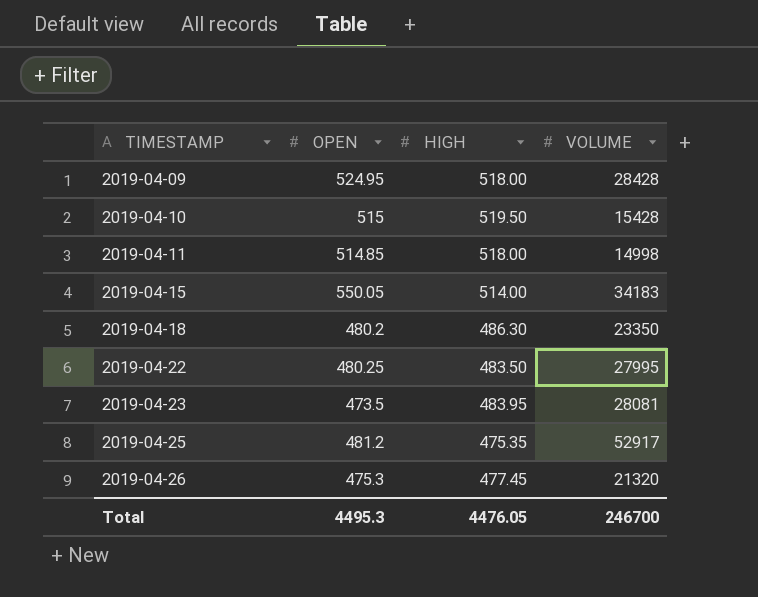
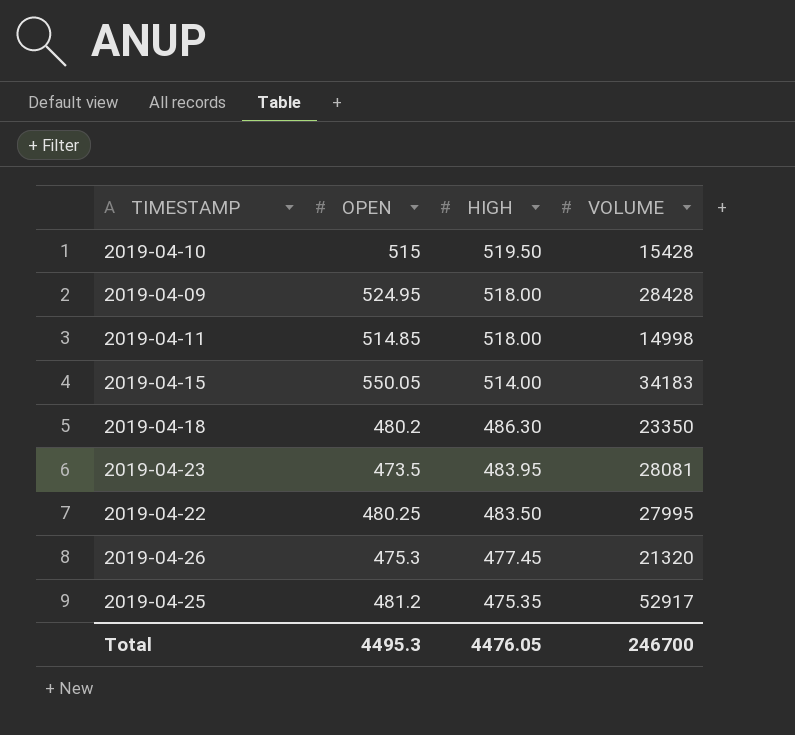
row order: TIMESTAMP ascending -> HIGH descending

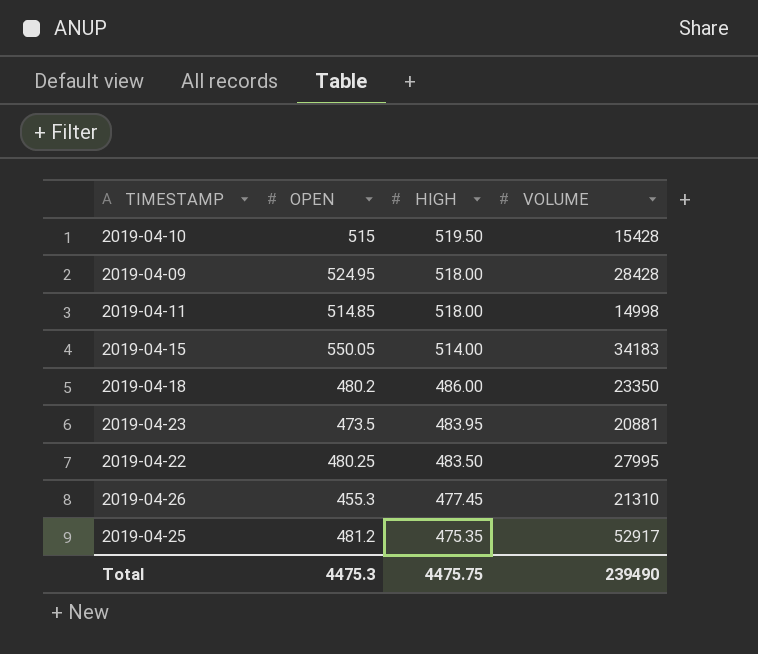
2019-04-18 | HIGH: 486.30 -> 486.00
2019-04-23 | VOLUME: 28081 -> 20881
2019-04-26 | OPEN: 475.3 -> 455.3
2019-04-26 | VOLUME: 21320 -> 21310
Total | OPEN: 4495.3 -> 4475.3
Total | HIGH: 4476.05 -> 4475.75
Total | VOLUME: 246700 -> 239490

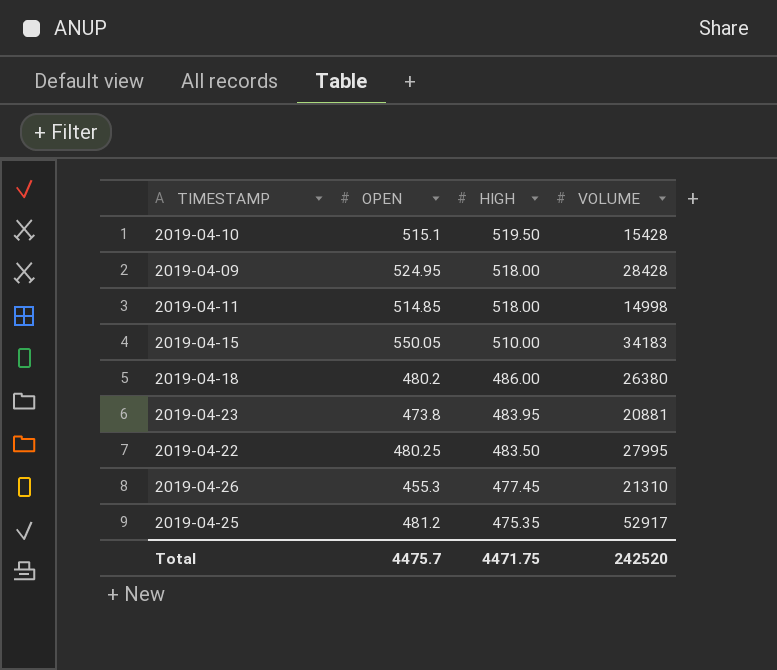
2019-04-10 | OPEN: 515 -> 515.1
2019-04-15 | HIGH: 514.00 -> 510.00
2019-04-18 | VOLUME: 23350 -> 26380
2019-04-23 | OPEN: 473.5 -> 473.8
Total | OPEN: 4475.3 -> 4475.7
Total | HIGH: 4475.75 -> 4471.75
Total | VOLUME: 239490 -> 242520

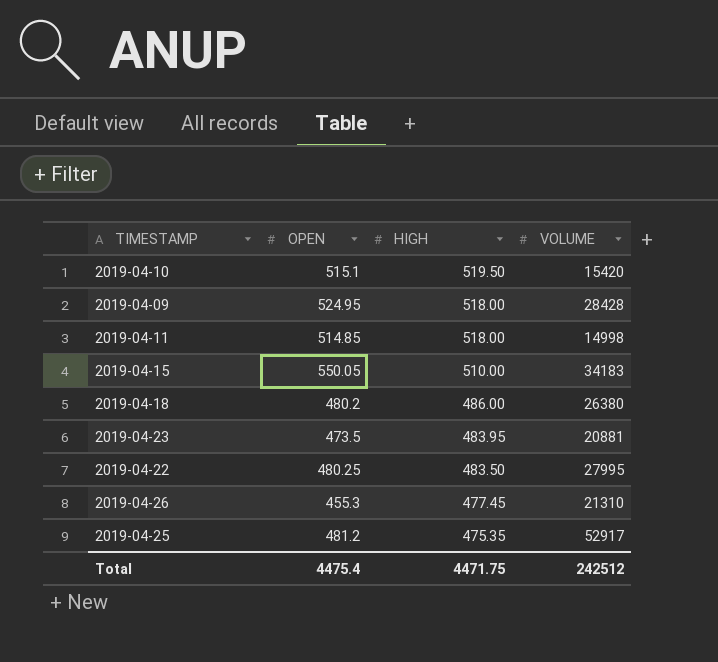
2019-04-10 | VOLUME: 15428 -> 15420
2019-04-23 | OPEN: 473.8 -> 473.5
Total | OPEN: 4475.7 -> 4475.4
Total | VOLUME: 242520 -> 242512

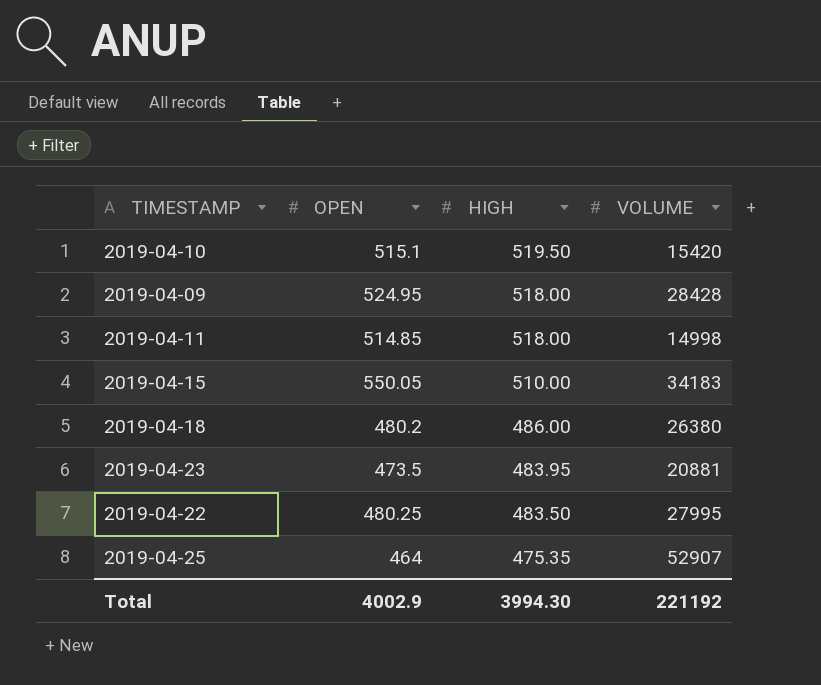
row 2019-04-26: 455.3 | 477.45 | 21310 -> none
2019-04-25 | OPEN: 481.2 -> 464
2019-04-25 | VOLUME: 52917 -> 52907
Total | OPEN: 4475.4 -> 4002.9
Total | HIGH: 4471.75 -> 3994.30
Total | VOLUME: 242512 -> 221192

